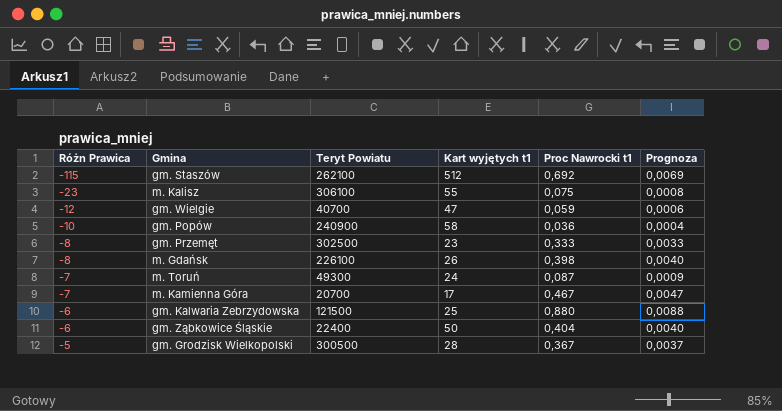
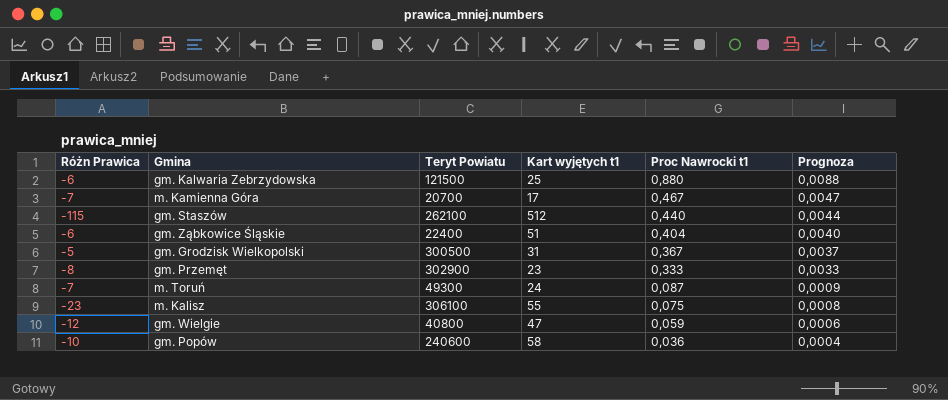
row order: Różn Prawica ascending -> Proc Nawrocki t1 descending
row m. Gdańsk: -8 | 226100 | 26 | 0,398 | 0,0040 -> none
gm. Staszów | Proc Nawrocki t1: 0,692 -> 0,440
gm. Staszów | Prognoza: 0,0069 -> 0,0044
gm. Ząbkowice Śląskie | Kart wyjętych t1: 50 -> 51
gm. Grodzisk Wielkopolski | Kart wyjętych t1: 28 -> 31
gm. Przemęt | Teryt Powiatu: 302500 -> 302900
gm. Wielgie | Teryt Powiatu: 40700 -> 40800
gm. Popów | Teryt Powiatu: 240900 -> 240600

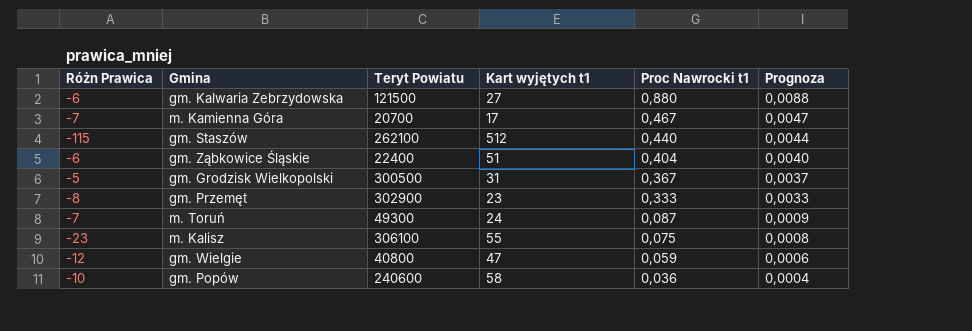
gm. Kalwaria Zebrzydowska | Kart wyjętych t1: 25 -> 27

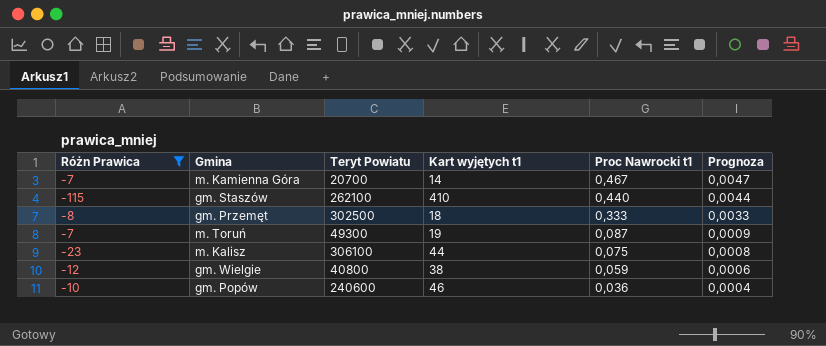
filter: none -> Różn Prawica <= -7
m. Kamienna Góra | Kart wyjętych t1: 17 -> 14
gm. Staszów | Kart wyjętych t1: 512 -> 410
gm. Przemęt | Teryt Powiatu: 302900 -> 302500
gm. Przemęt | Kart wyjętych t1: 23 -> 18
m. Toruń | Kart wyjętych t1: 24 -> 19
m. Kalisz | Kart wyjętych t1: 55 -> 44
gm. Wielgie | Kart wyjętych t1: 47 -> 38
gm. Popów | Kart wyjętych t1: 58 -> 46

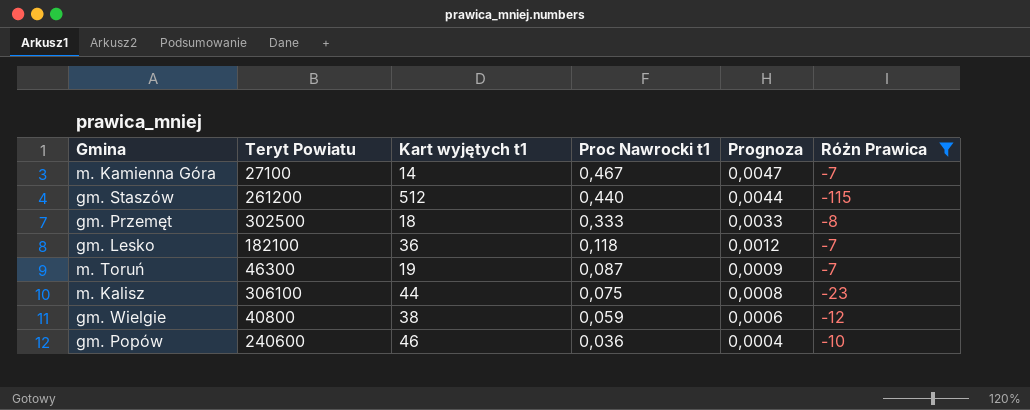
column Różn Prawica | position: 1 -> 6
m. Kamienna Góra | Teryt Powiatu: 20700 -> 27100
gm. Staszów | Teryt Powiatu: 262100 -> 261200
gm. Staszów | Kart wyjętych t1: 410 -> 512
row gm. Lesko: none -> 182100 | 36 | 0,118 | 0,0012 | -7
m. Toruń | Teryt Powiatu: 49300 -> 46300

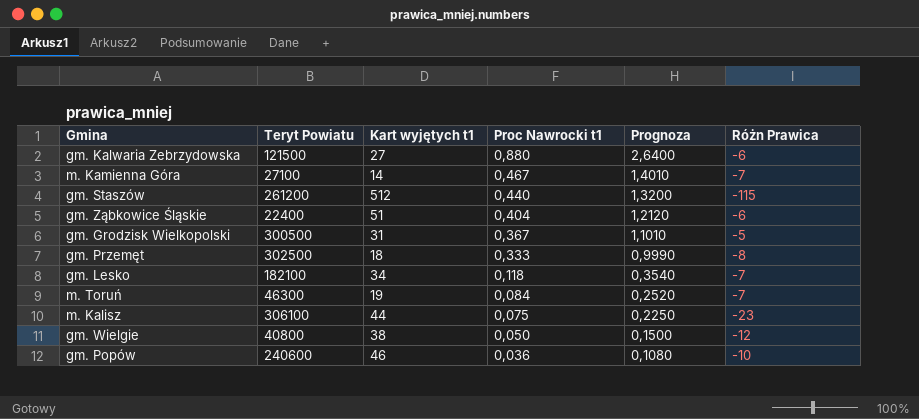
filter: Różn Prawica <= -7 -> none
column Prognoza | formula: [Proc Nawrocki t1] * 0,01 -> [Proc Nawrocki t1] * 3
gm. Lesko | Kart wyjętych t1: 36 -> 34
m. Toruń | Proc Nawrocki t1: 0,087 -> 0,084
gm. Wielgie | Proc Nawrocki t1: 0,059 -> 0,050

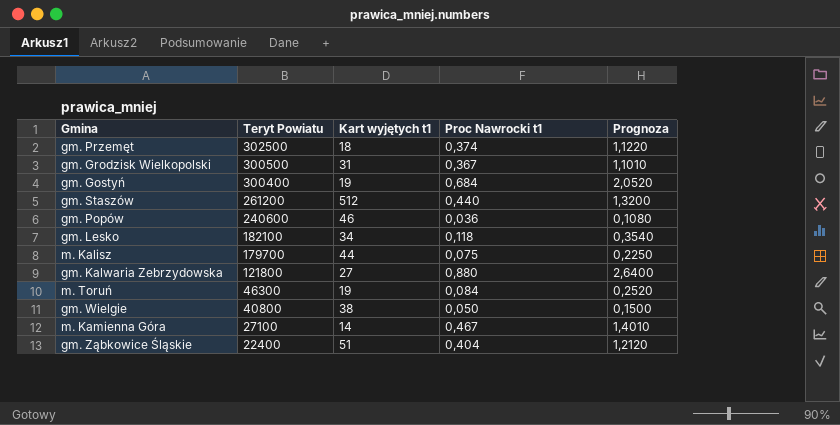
row order: Proc Nawrocki t1 descending -> Teryt Powiatu descending
column Różn Prawica | position: 6 -> none
gm. Przemęt | Proc Nawrocki t1: 0,333 -> 0,374
gm. Przemęt | Prognoza: 0,9990 -> 1,1220
row gm. Gostyń: none -> 300400 | 19 | 0,684 | 2,0520
m. Kalisz | Teryt Powiatu: 306100 -> 179700
gm. Kalwaria Zebrzydowska | Teryt Powiatu: 121500 -> 121800

